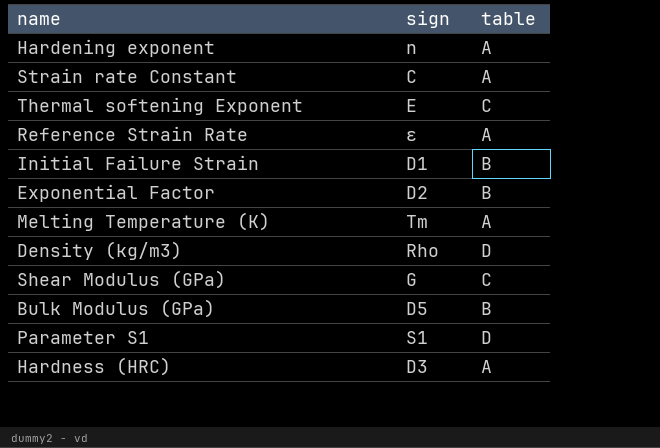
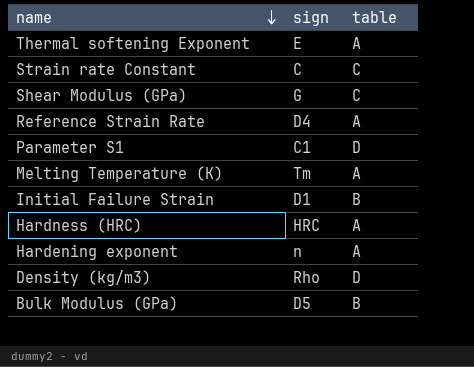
row order: none -> name descending
row Exponential Factor: D2 | B -> none
Thermal softening Exponent | table: C -> A
Strain rate Constant | table: A -> C
Reference Strain Rate | sign: ε -> D4
Parameter S1 | sign: S1 -> C1
Hardness (HRC) | sign: D3 -> HRC

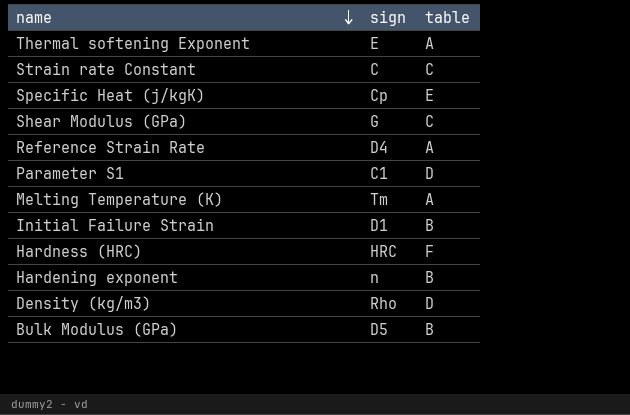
row Specific Heat (j/kgK): none -> Cp | E
Hardness (HRC) | table: A -> F
Hardening exponent | table: A -> B

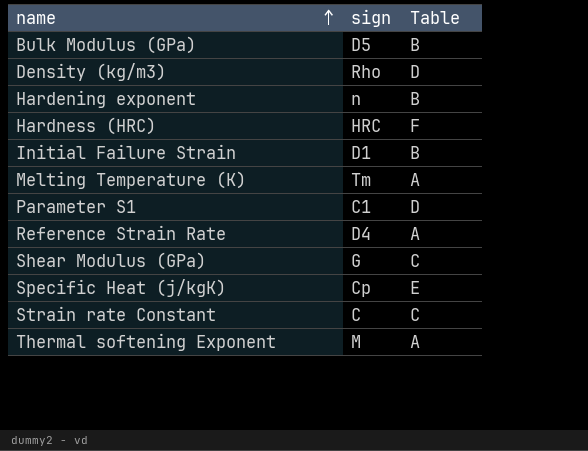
row order: name descending -> name ascending
column name: table -> Table
Thermal softening Exponent | sign: E -> M

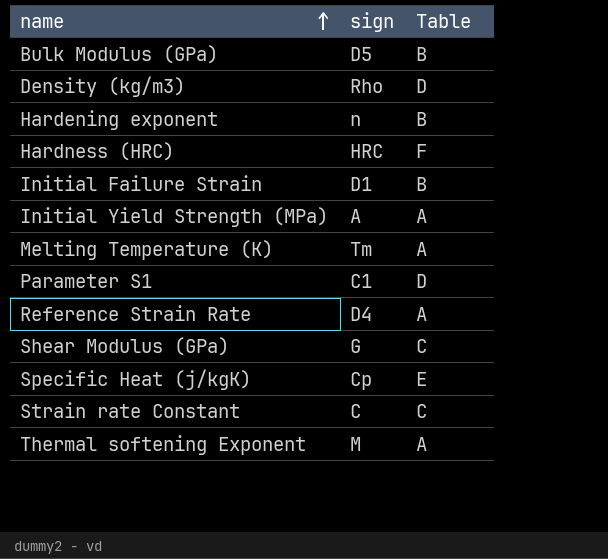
row Initial Yield Strength (MPa): none -> A | A

